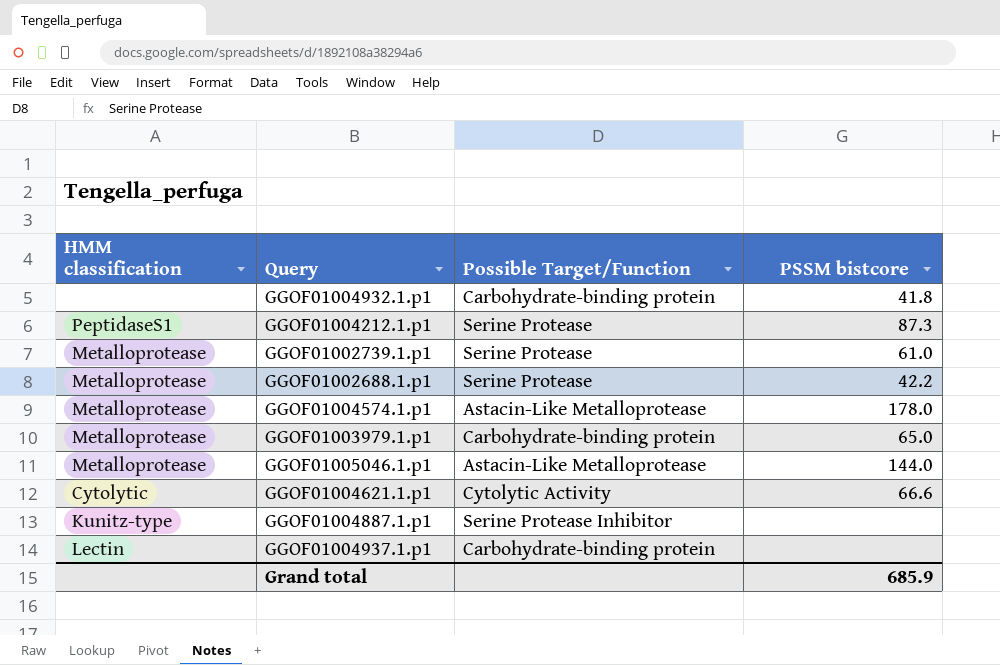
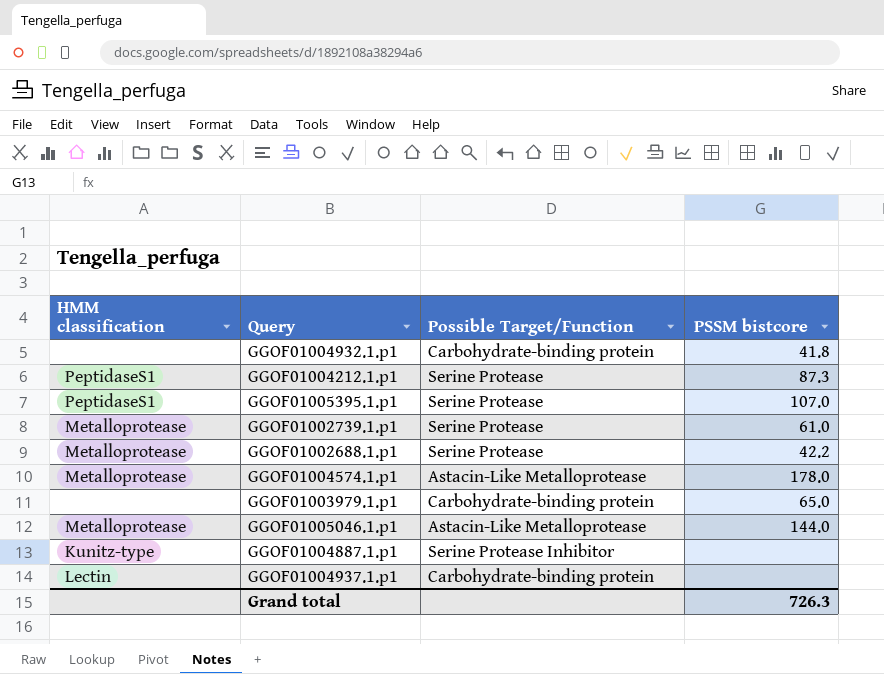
row GGOF01004621.1.p1: Cytolytic | Cytolytic Activity | 66.6 -> none
row GGOF01005395.1.p1: none -> PeptidaseS1 | Serine Protease | 107.0
GGOF01003979.1.p1 | HMM classification: Metalloprotease -> none
Grand total | PSSM bistcore: 685.9 -> 726.3

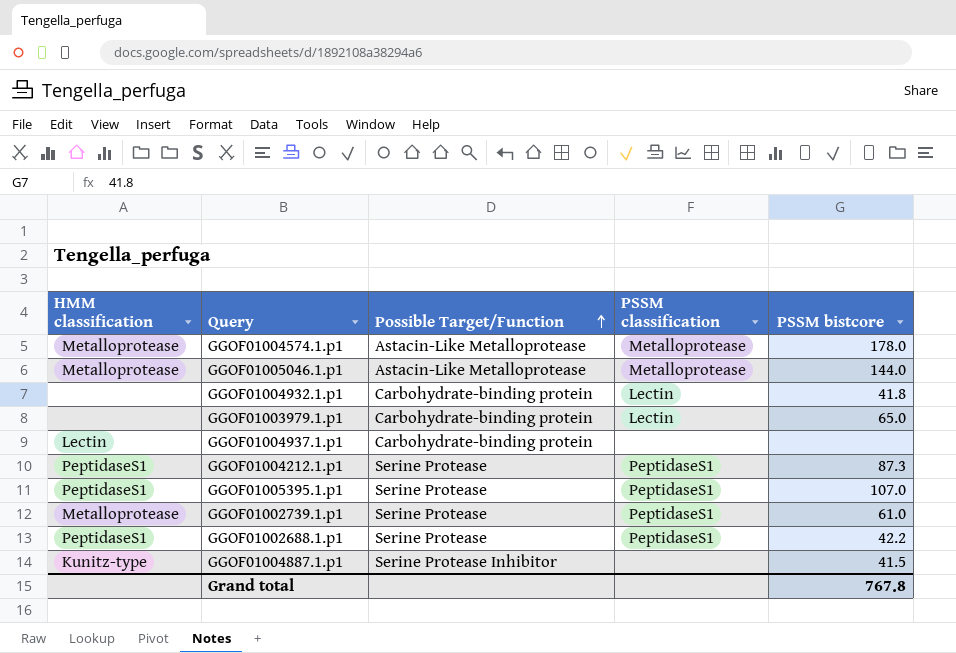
row order: none -> Possible Target/Function ascending
column PSSM classification | position: none -> 4
GGOF01002688.1.p1 | HMM classification: Metalloprotease -> PeptidaseS1
GGOF01004887.1.p1 | PSSM bistcore: none -> 41.5
Grand total | PSSM bistcore: 726.3 -> 767.8

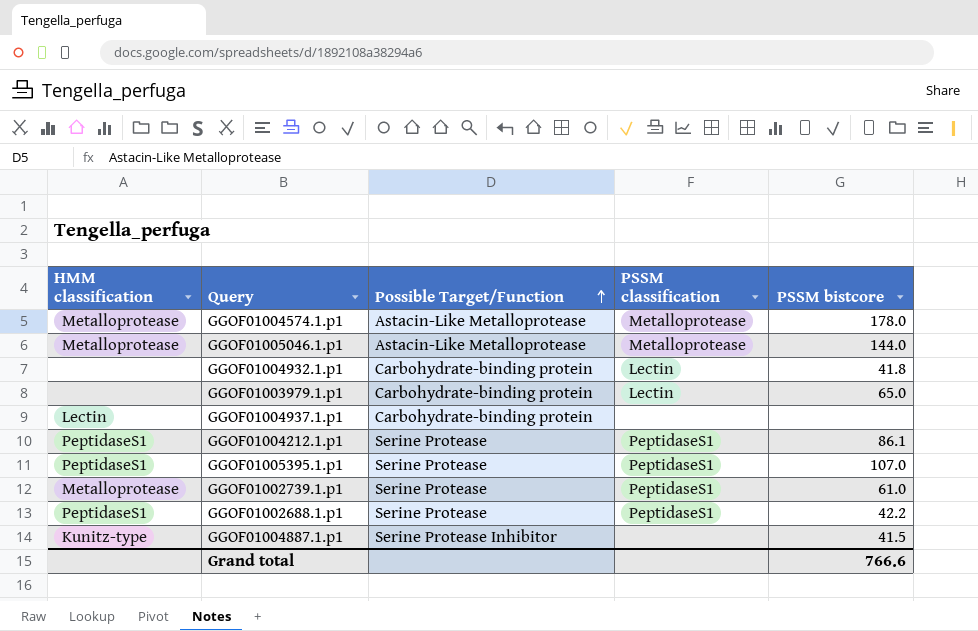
GGOF01004212.1.p1 | PSSM bistcore: 87.3 -> 86.1
Grand total | PSSM bistcore: 767.8 -> 766.6

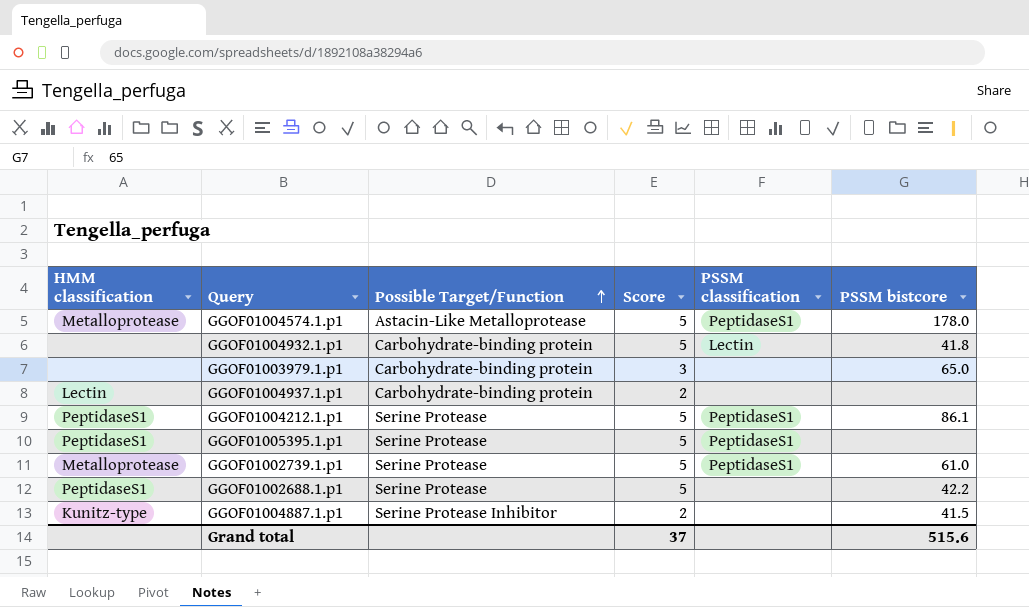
column Score | position: none -> 4
row GGOF01005046.1.p1: Metalloprotease | Astacin-Like Metalloprotease | Metalloprotease | 144.0 -> none
GGOF01004574.1.p1 | PSSM classification: Metalloprotease -> PeptidaseS1
GGOF01003979.1.p1 | PSSM classification: Lectin -> none
GGOF01005395.1.p1 | PSSM bistcore: 107.0 -> none
GGOF01002688.1.p1 | PSSM classification: PeptidaseS1 -> none
Grand total | PSSM bistcore: 766.6 -> 515.6

